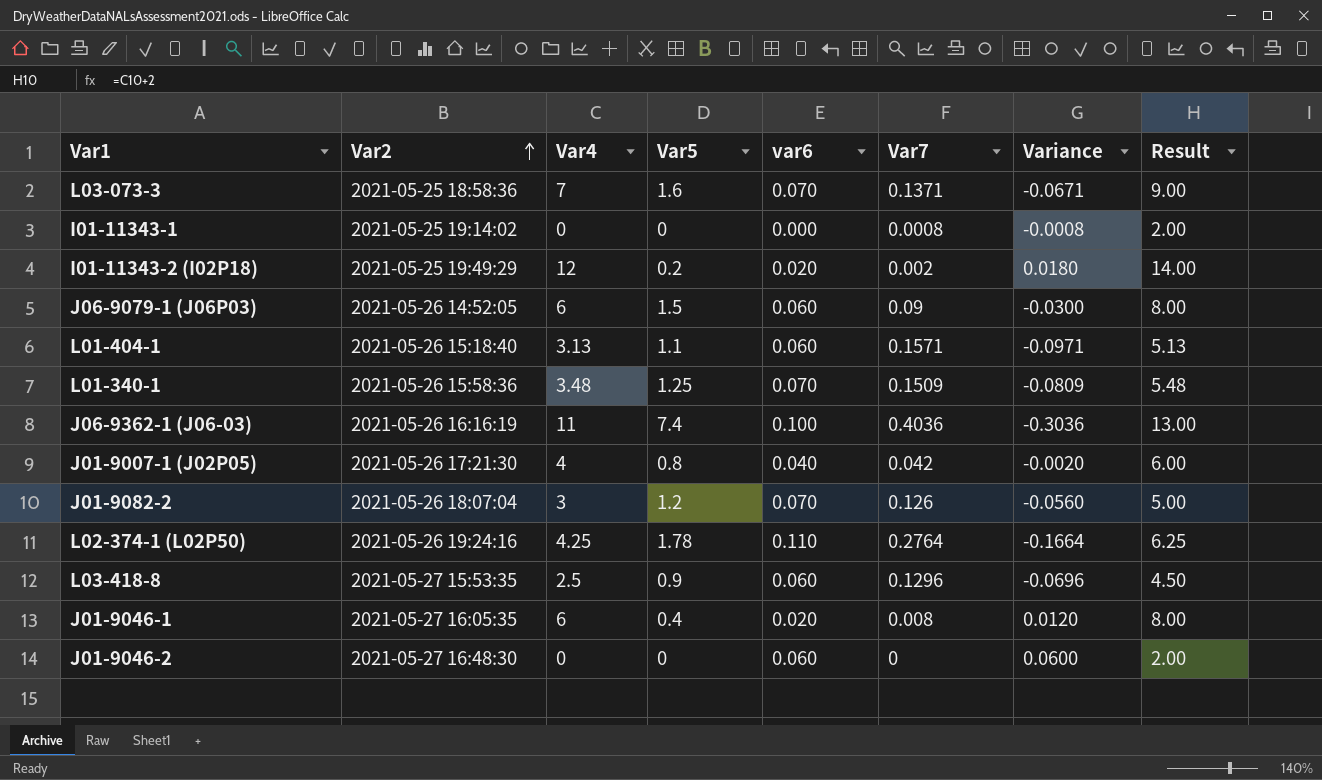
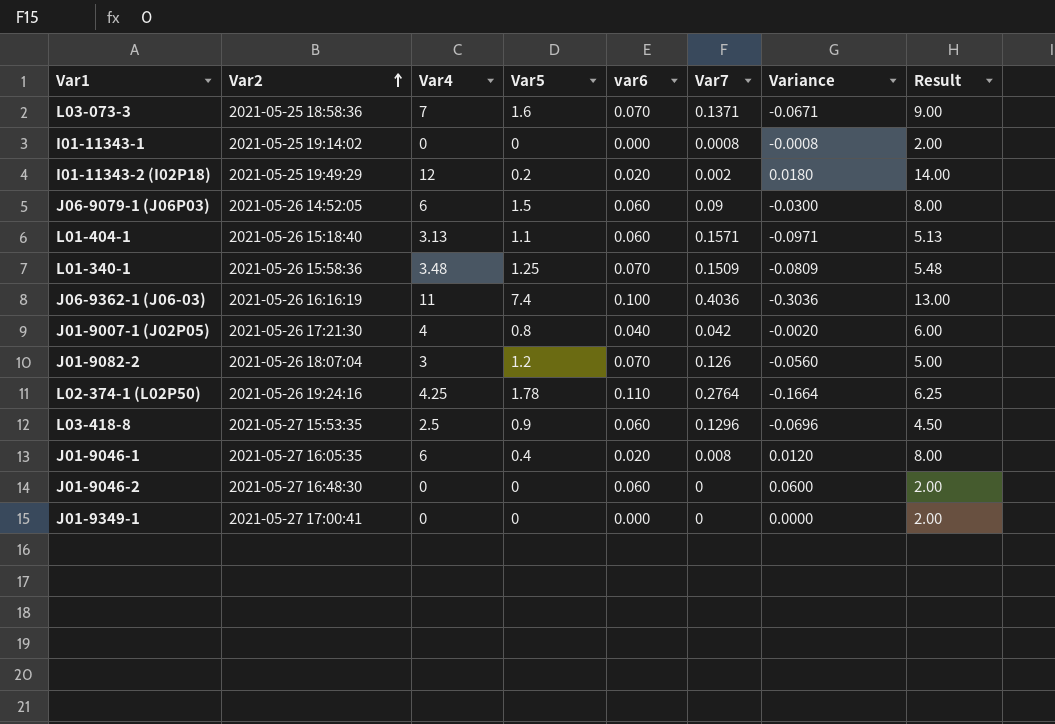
row J01-9349-1: none -> 2021-05-27 17:00:41 | 0 | 0 | 0.000 | 0 | 0.0000 | 2.00

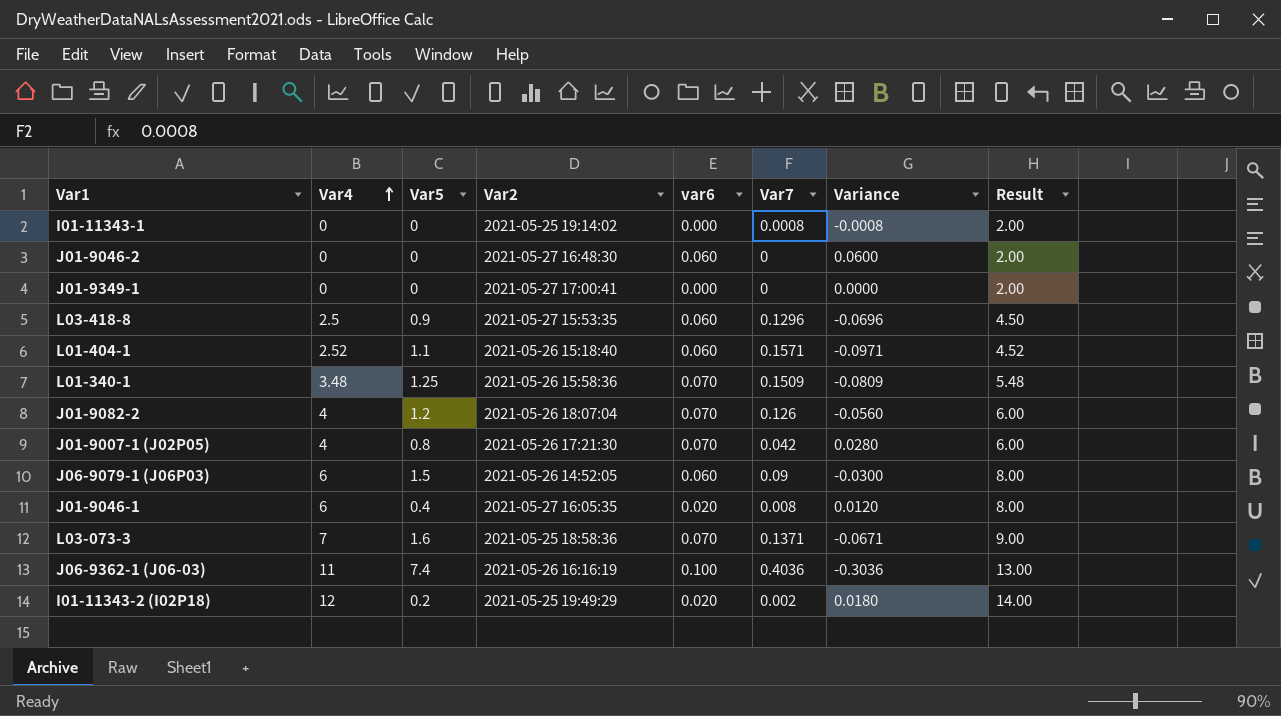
row order: Var2 ascending -> Var4 ascending
column Var2 | position: 2 -> 4
row L02-374-1 (L02P50): 2021-05-26 19:24:16 | 4.25 | 1.78 | 0.110 | 0.2764 | -0.1664 | 6.25 -> none
L01-404-1 | Var4: 3.13 -> 2.52
L01-404-1 | Result: 5.13 -> 4.52
J01-9082-2 | Var4: 3 -> 4
J01-9082-2 | Result: 5.00 -> 6.00
J01-9007-1 (J02P05) | var6: 0.040 -> 0.070
J01-9007-1 (J02P05) | Variance: -0.0020 -> 0.0280

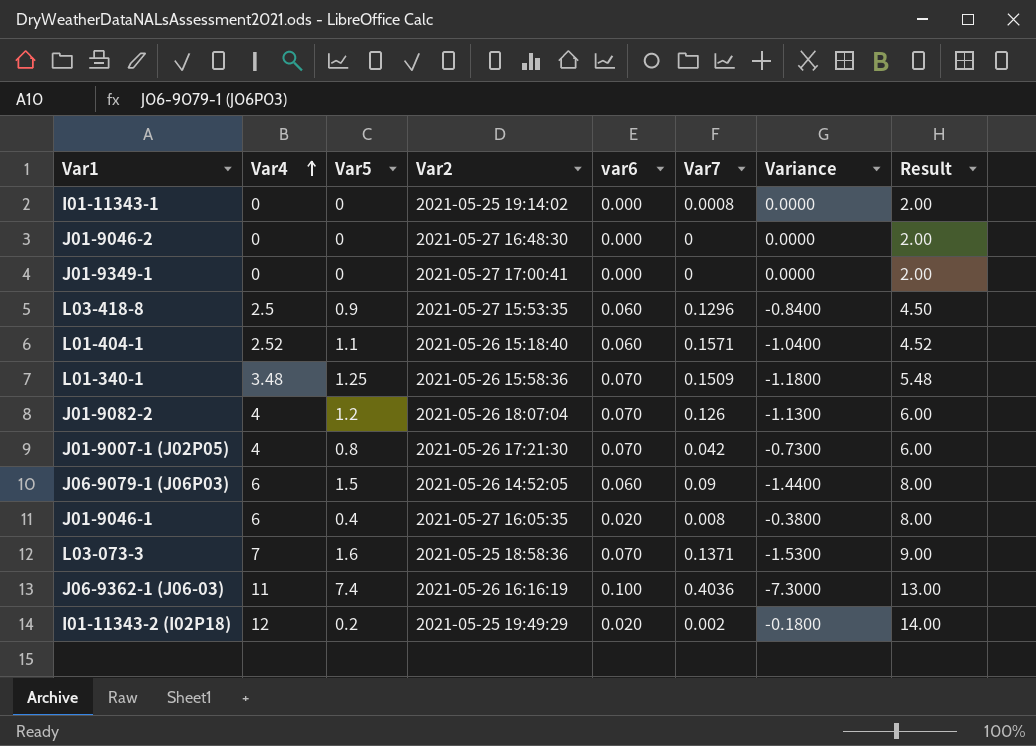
column Variance | formula: [var6] - [Var7] -> [var6] - [Var5]
J01-9046-2 | var6: 0.060 -> 0.000

